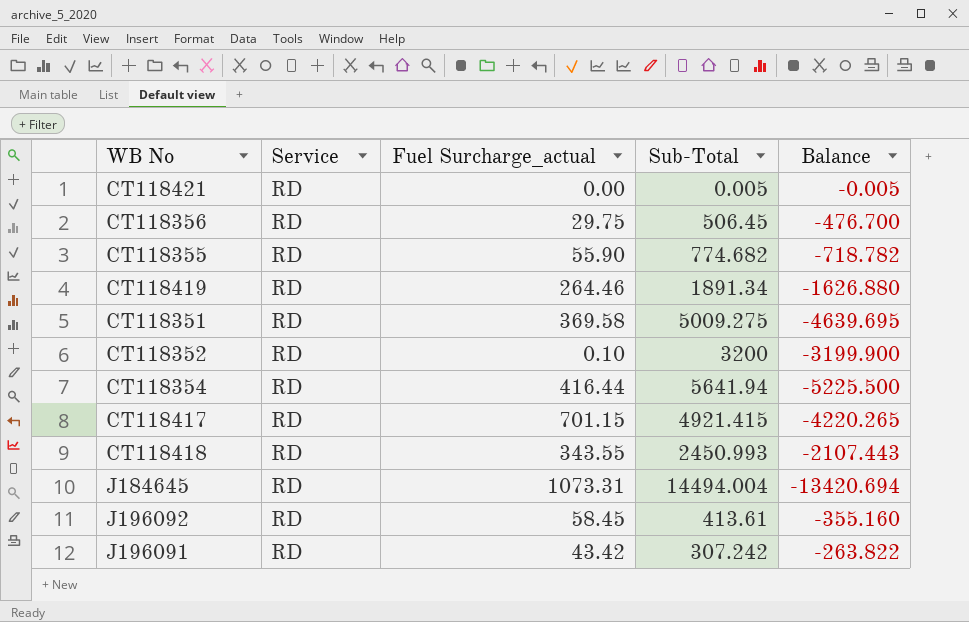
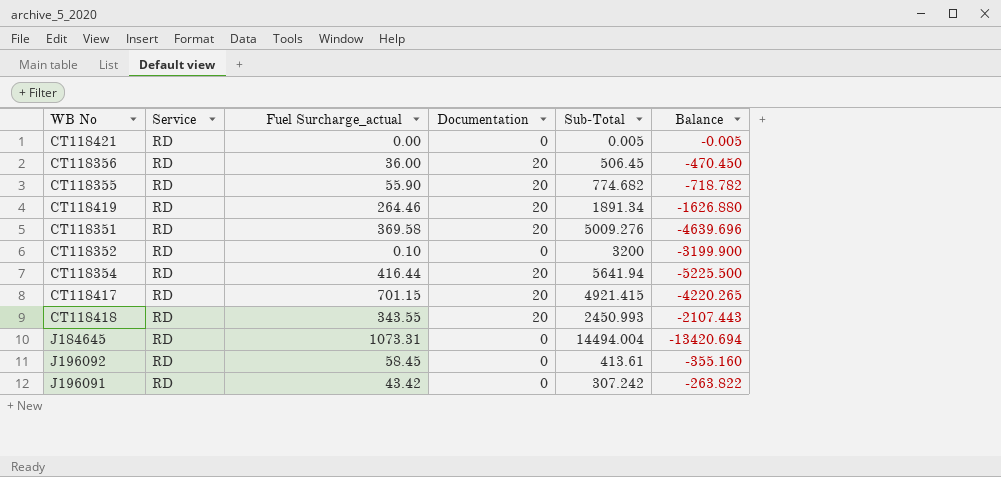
column Documentation | position: none -> 4
CT118356 | Fuel Surcharge_actual: 29.75 -> 36.00
CT118356 | Balance: -476.700 -> -470.450
CT118351 | Sub-Total: 5009.275 -> 5009.276
CT118351 | Balance: -4639.695 -> -4639.696

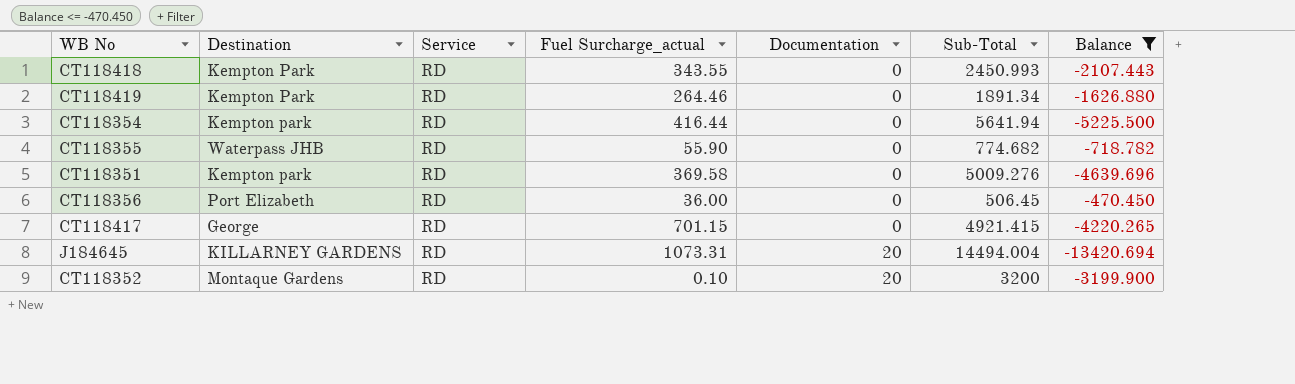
filter: none -> Balance <= -470.450
row order: none -> Documentation ascending
column Destination | position: none -> 2
CT118418 | Documentation: 20 -> 0
CT118419 | Documentation: 20 -> 0
CT118354 | Documentation: 20 -> 0
CT118355 | Documentation: 20 -> 0
CT118351 | Documentation: 20 -> 0
CT118356 | Documentation: 20 -> 0
CT118417 | Documentation: 20 -> 0
J184645 | Documentation: 0 -> 20
CT118352 | Documentation: 0 -> 20

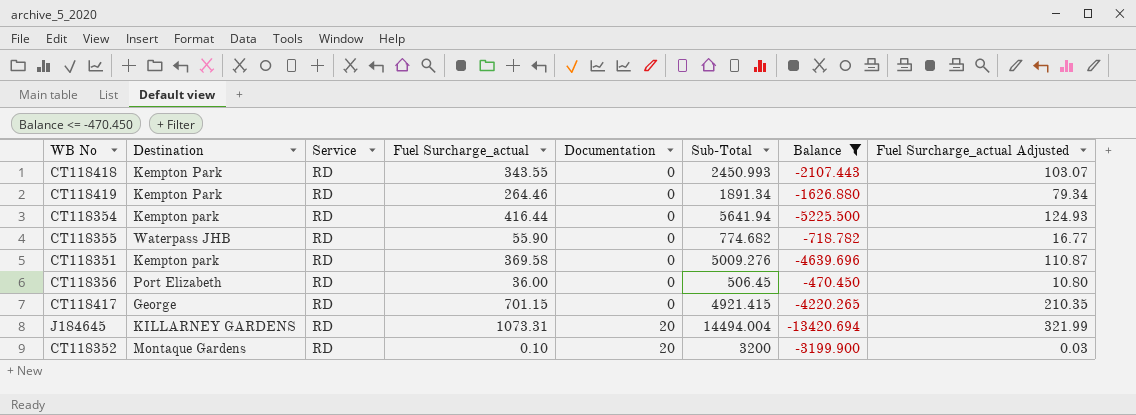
column Fuel Surcharge_actual Adjusted | formula: none -> [Fuel Surcharge_actual] * 0.3

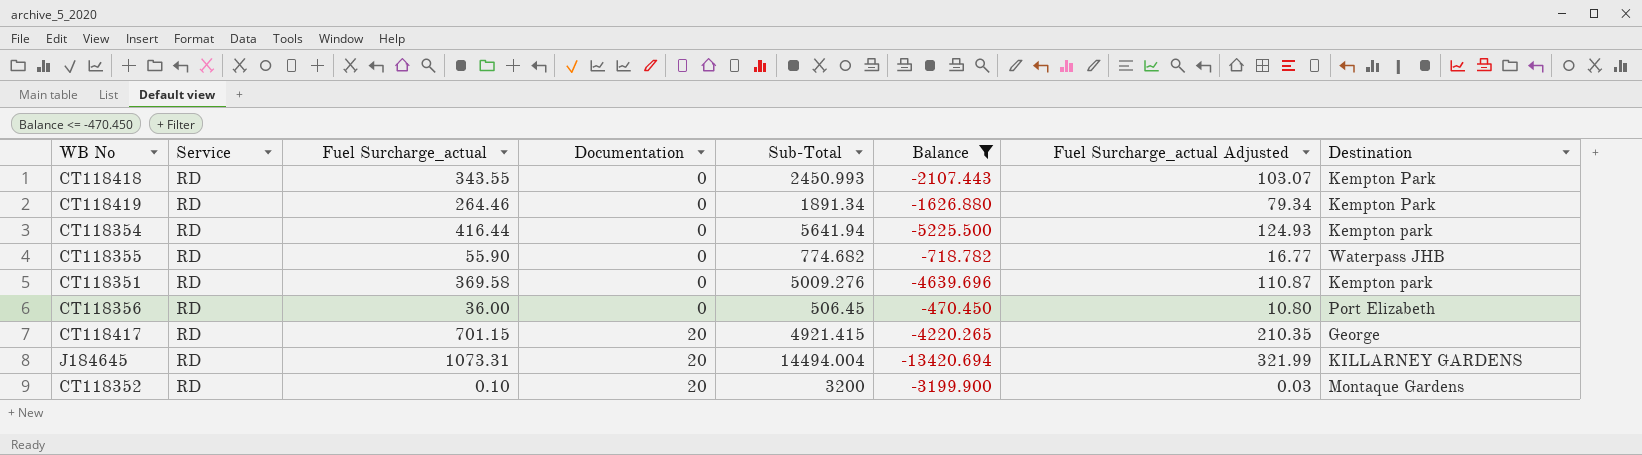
column Destination | position: 2 -> 8
CT118417 | Documentation: 0 -> 20

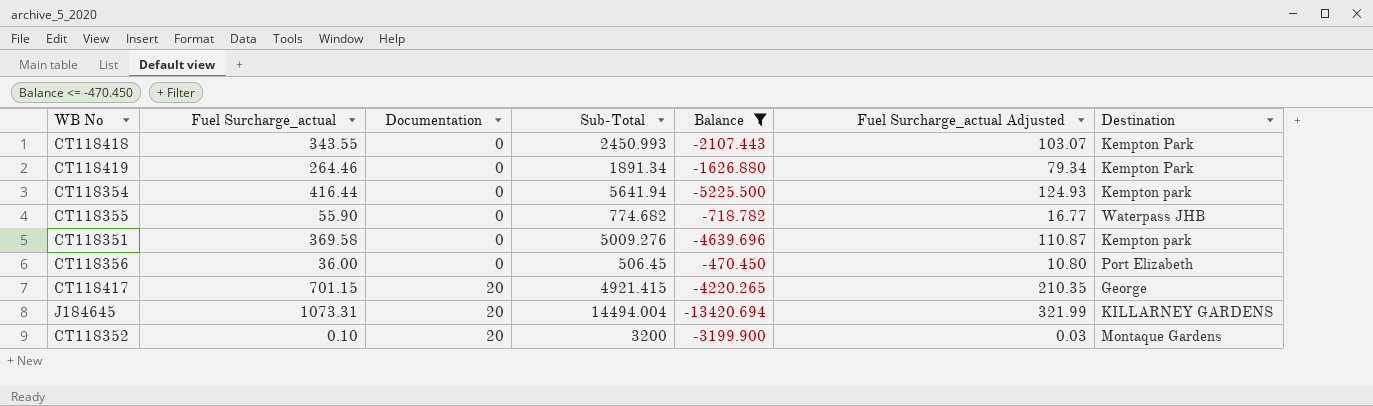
column Service | position: 2 -> none

